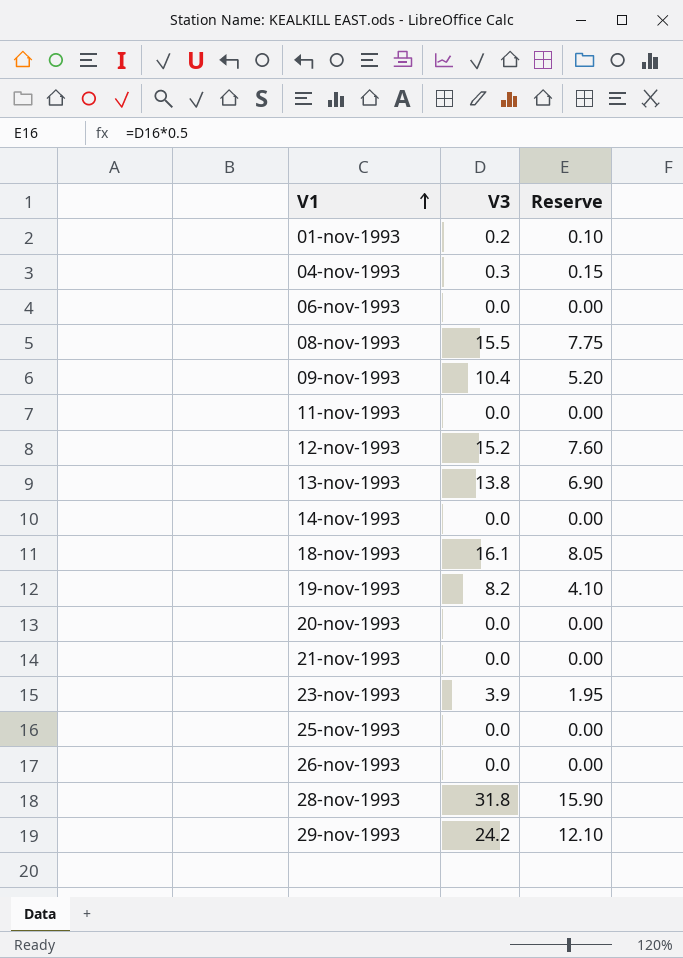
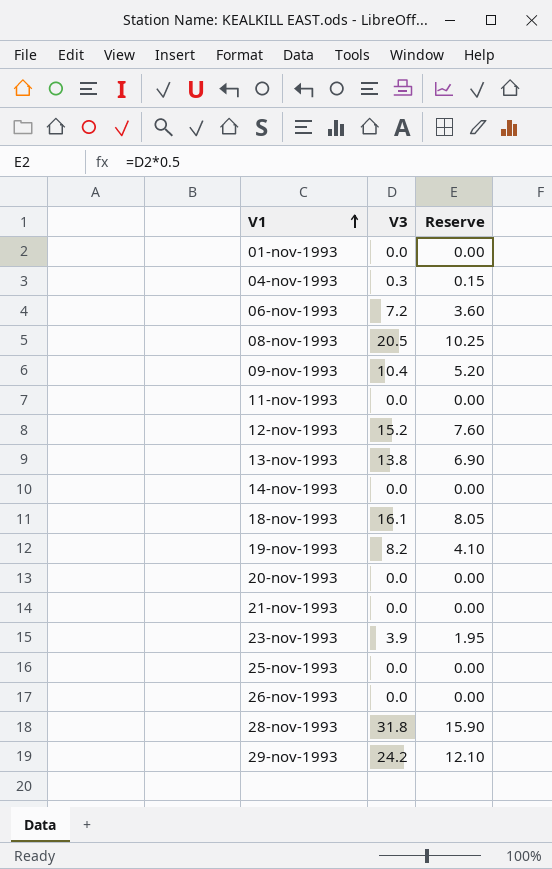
01-nov-1993 | V3: 0.2 -> 0.0
01-nov-1993 | Reserve: 0.10 -> 0.00
06-nov-1993 | V3: 0.0 -> 7.2
06-nov-1993 | Reserve: 0.00 -> 3.60
08-nov-1993 | V3: 15.5 -> 20.5
08-nov-1993 | Reserve: 7.75 -> 10.25

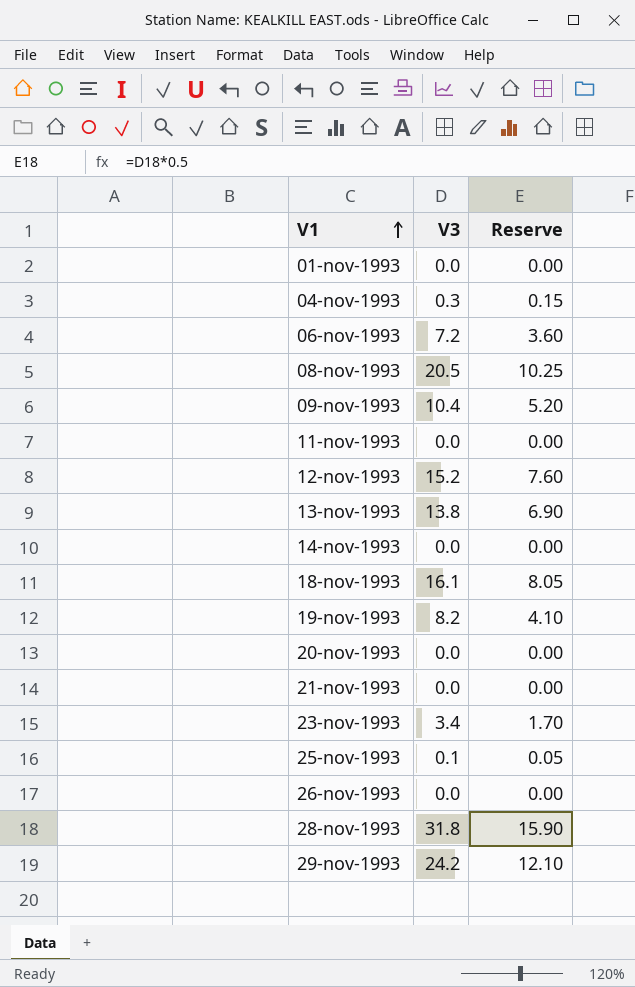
23-nov-1993 | V3: 3.9 -> 3.4
23-nov-1993 | Reserve: 1.95 -> 1.70
25-nov-1993 | V3: 0.0 -> 0.1
25-nov-1993 | Reserve: 0.00 -> 0.05

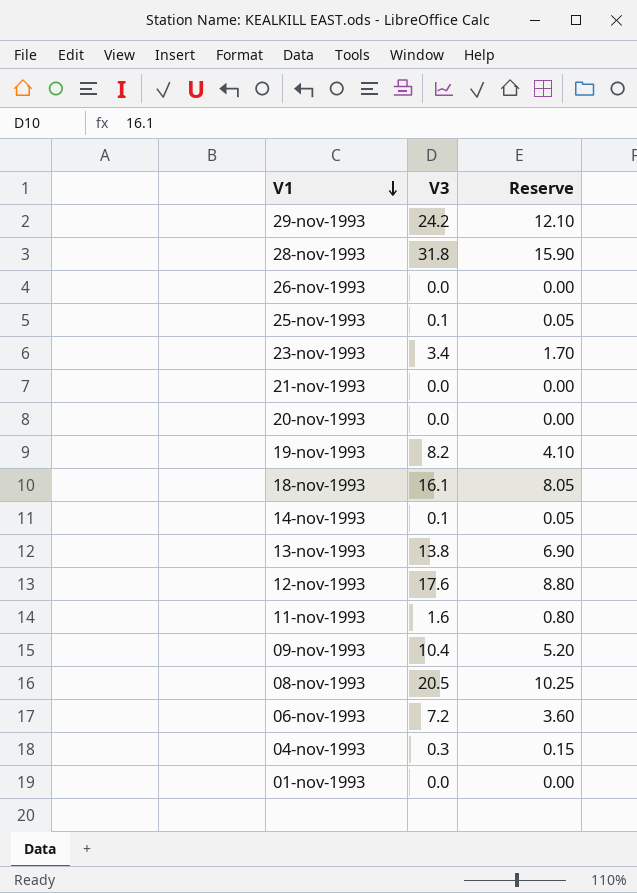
row order: V1 ascending -> V1 descending
14-nov-1993 | V3: 0.0 -> 0.1
14-nov-1993 | Reserve: 0.00 -> 0.05
12-nov-1993 | V3: 15.2 -> 17.6
12-nov-1993 | Reserve: 7.60 -> 8.80
11-nov-1993 | V3: 0.0 -> 1.6
11-nov-1993 | Reserve: 0.00 -> 0.80

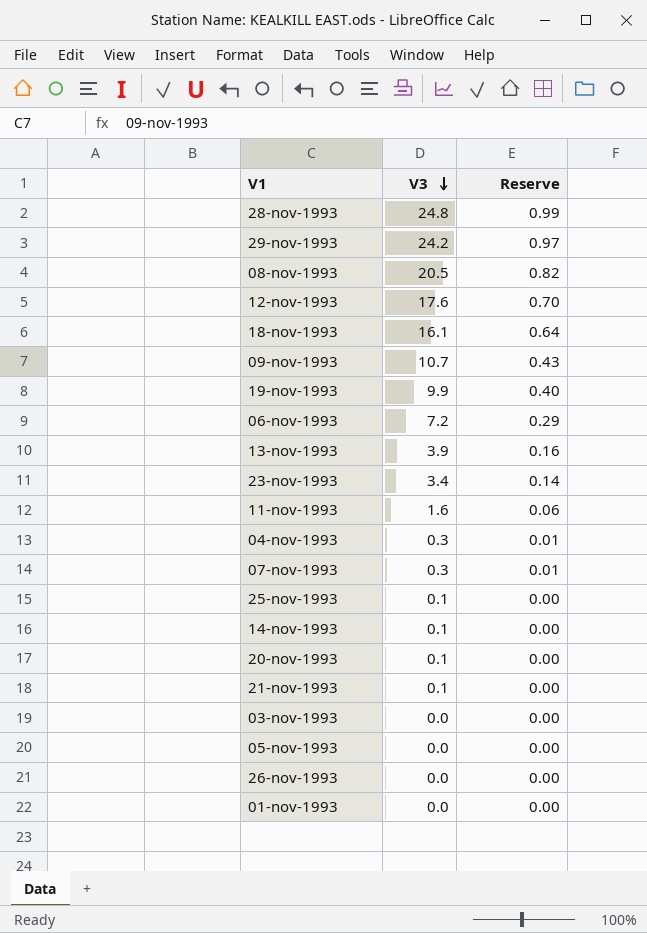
row order: V1 descending -> V3 descending
column Reserve | formula: [V3] * 0.5 -> [V3] * 0.04
28-nov-1993 | V3: 31.8 -> 24.8
09-nov-1993 | V3: 10.4 -> 10.7
19-nov-1993 | V3: 8.2 -> 9.9
13-nov-1993 | V3: 13.8 -> 3.9
row 07-nov-1993: none -> 0.3 | 0.01
20-nov-1993 | V3: 0.0 -> 0.1
21-nov-1993 | V3: 0.0 -> 0.1
row 03-nov-1993: none -> 0.0 | 0.00
row 05-nov-1993: none -> 0.0 | 0.00

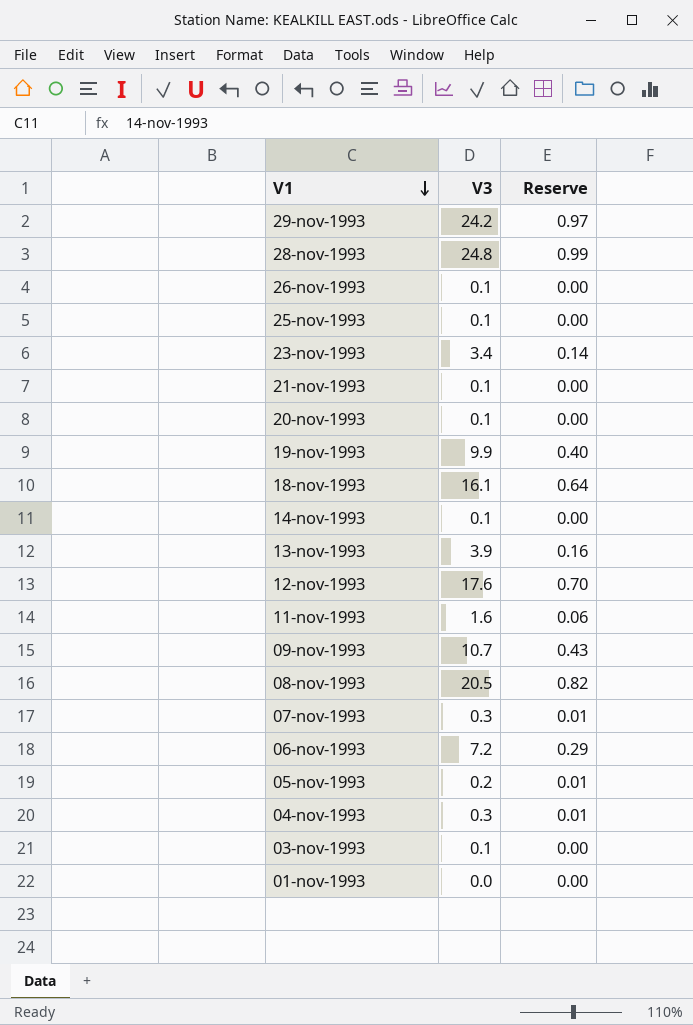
row order: V3 descending -> V1 descending
26-nov-1993 | V3: 0.0 -> 0.1
05-nov-1993 | V3: 0.0 -> 0.2
05-nov-1993 | Reserve: 0.00 -> 0.01
03-nov-1993 | V3: 0.0 -> 0.1

